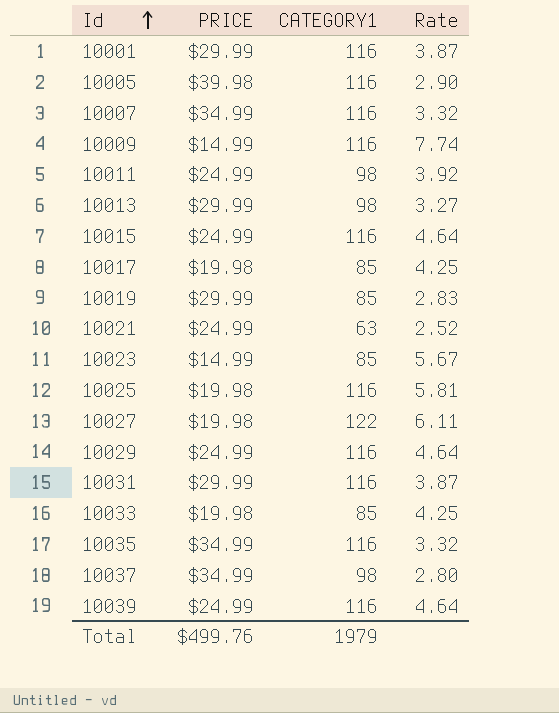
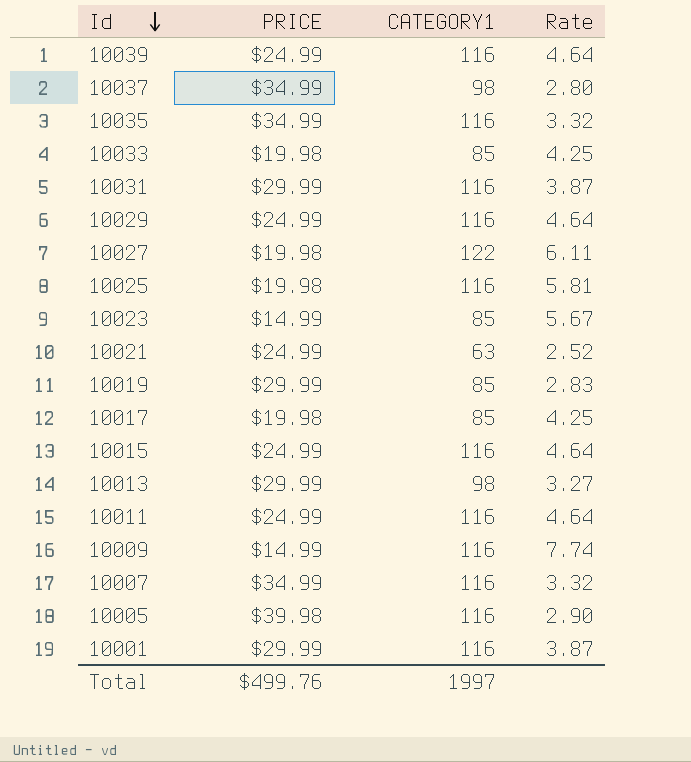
row order: Id ascending -> Id descending
10011 | CATEGORY1: 98 -> 116
10011 | Rate: 3.92 -> 4.64
Total | CATEGORY1: 1979 -> 1997

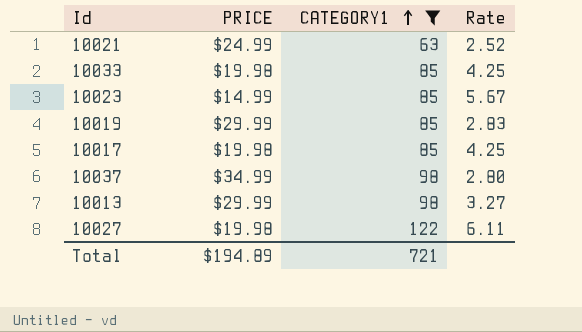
filter: none -> CATEGORY1 != 116
row order: Id descending -> CATEGORY1 ascending
Total | PRICE: $499.76 -> $194.89
Total | CATEGORY1: 1997 -> 721

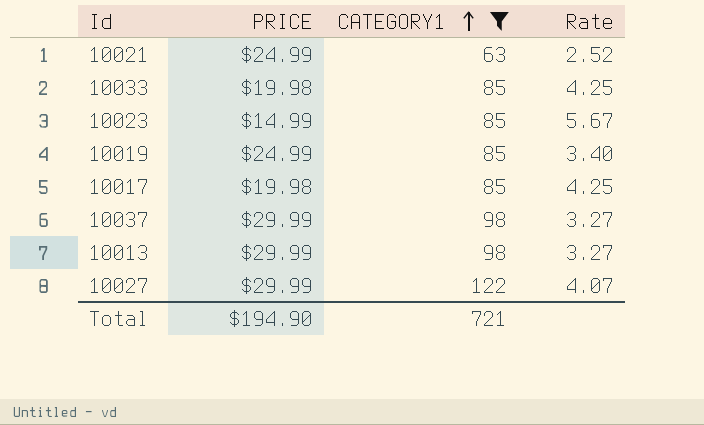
10019 | PRICE: $29.99 -> $24.99
10019 | Rate: 2.83 -> 3.40
10037 | PRICE: $34.99 -> $29.99
10037 | Rate: 2.80 -> 3.27
10027 | PRICE: $19.98 -> $29.99
10027 | Rate: 6.11 -> 4.07
Total | PRICE: $194.89 -> $194.90

